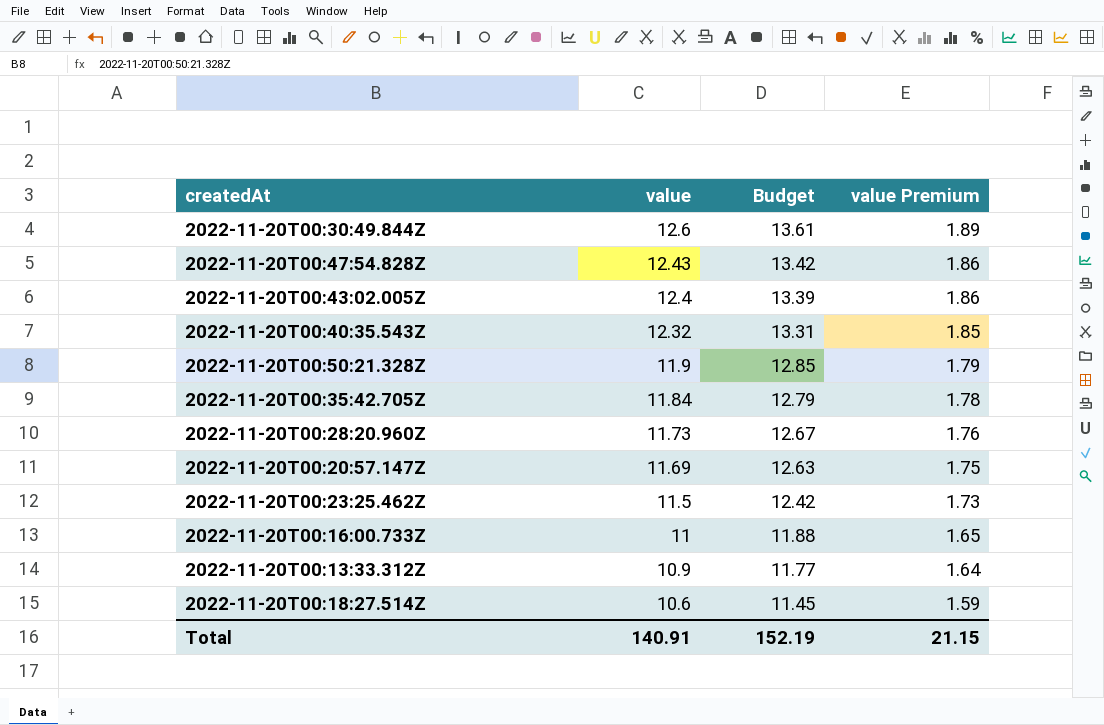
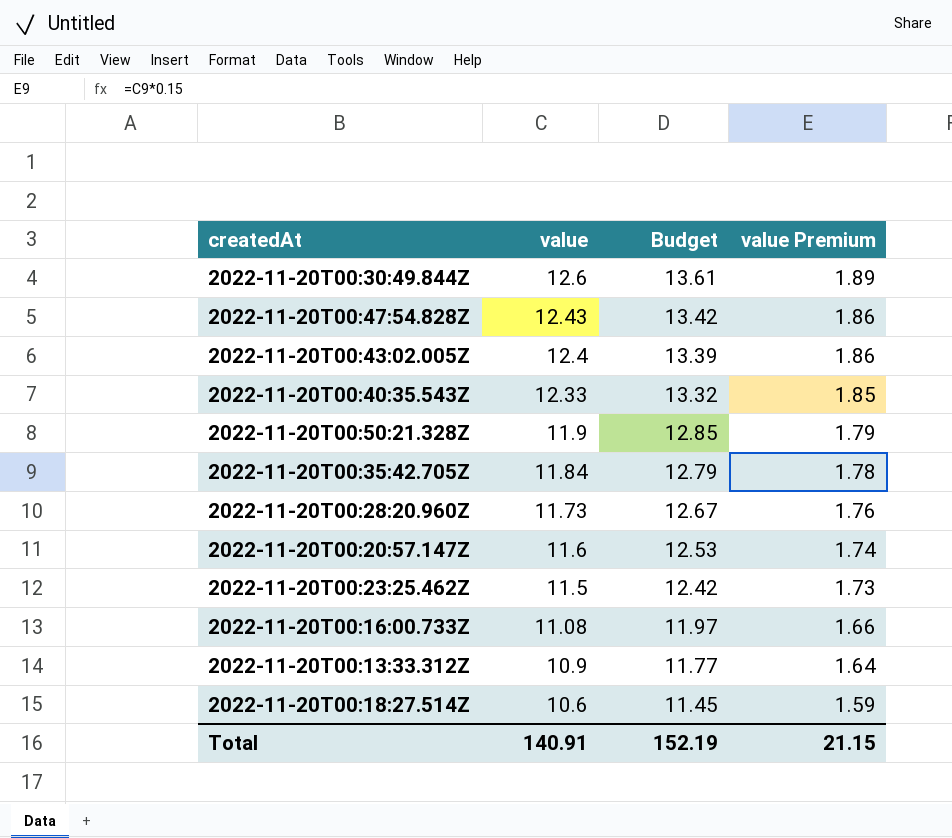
2022-11-20T00:40:35.543Z | value: 12.32 -> 12.33
2022-11-20T00:40:35.543Z | Budget: 13.31 -> 13.32
2022-11-20T00:20:57.147Z | value: 11.69 -> 11.6
2022-11-20T00:20:57.147Z | Budget: 12.63 -> 12.53
2022-11-20T00:20:57.147Z | value Premium: 1.75 -> 1.74
2022-11-20T00:16:00.733Z | value: 11 -> 11.08
2022-11-20T00:16:00.733Z | Budget: 11.88 -> 11.97
2022-11-20T00:16:00.733Z | value Premium: 1.65 -> 1.66

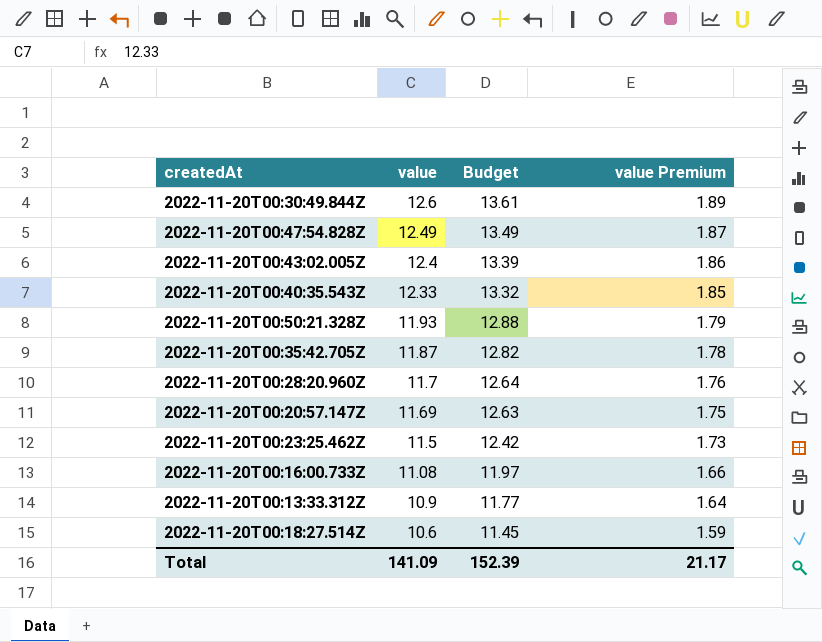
2022-11-20T00:47:54.828Z | value: 12.43 -> 12.49
2022-11-20T00:47:54.828Z | Budget: 13.42 -> 13.49
2022-11-20T00:47:54.828Z | value Premium: 1.86 -> 1.87
2022-11-20T00:50:21.328Z | value: 11.9 -> 11.93
2022-11-20T00:50:21.328Z | Budget: 12.85 -> 12.88
2022-11-20T00:35:42.705Z | value: 11.84 -> 11.87
2022-11-20T00:35:42.705Z | Budget: 12.79 -> 12.82
2022-11-20T00:28:20.960Z | value: 11.73 -> 11.7
2022-11-20T00:28:20.960Z | Budget: 12.67 -> 12.64
2022-11-20T00:20:57.147Z | value: 11.6 -> 11.69
2022-11-20T00:20:57.147Z | Budget: 12.53 -> 12.63
2022-11-20T00:20:57.147Z | value Premium: 1.74 -> 1.75
Total | value: 140.91 -> 141.09
Total | Budget: 152.19 -> 152.39
Total | value Premium: 21.15 -> 21.17

